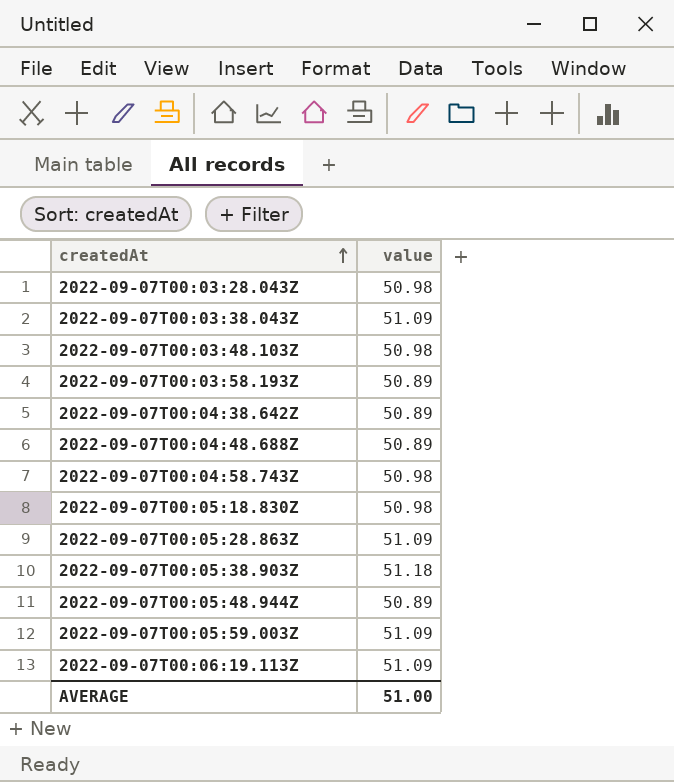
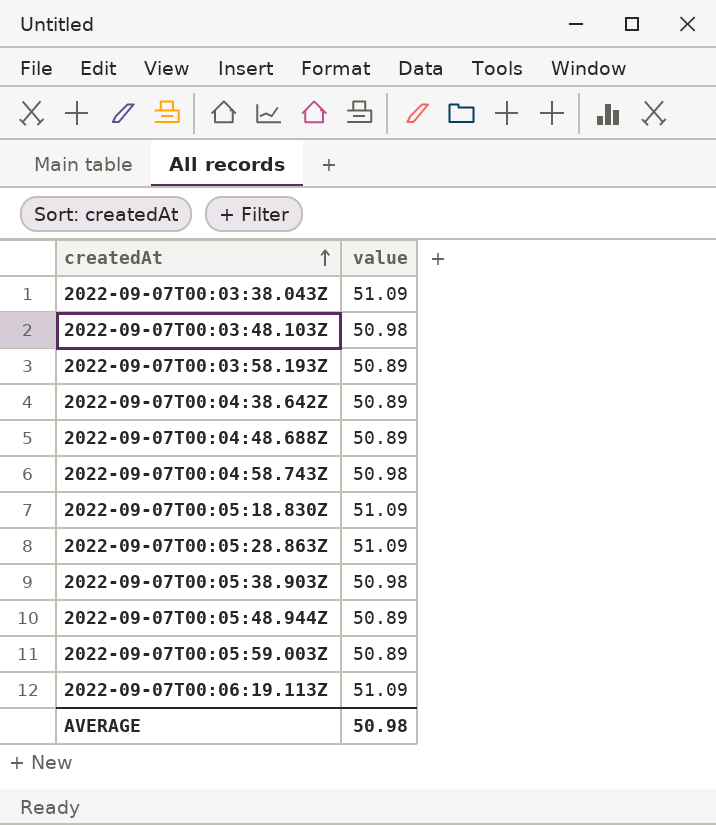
row 2022-09-07T00:03:28.043Z: 50.98 -> none
2022-09-07T00:05:18.830Z | value: 50.98 -> 51.09
2022-09-07T00:05:38.903Z | value: 51.18 -> 50.98
2022-09-07T00:05:59.003Z | value: 51.09 -> 50.89
AVERAGE | value: 51.00 -> 50.98

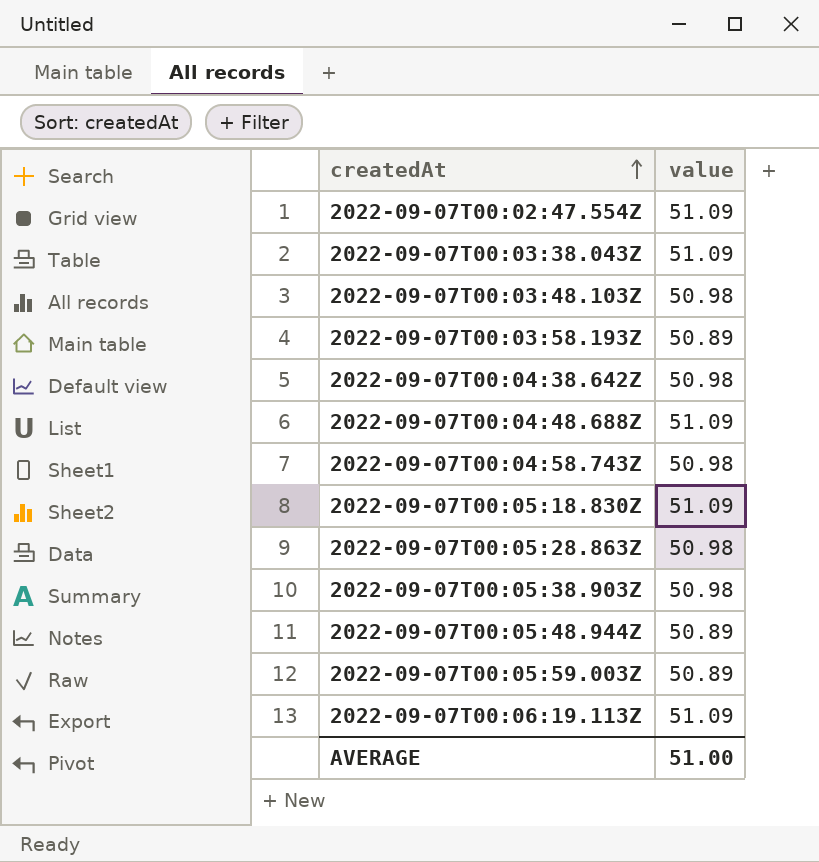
row 2022-09-07T00:02:47.554Z: none -> 51.09
2022-09-07T00:04:38.642Z | value: 50.89 -> 50.98
2022-09-07T00:04:48.688Z | value: 50.89 -> 51.09
2022-09-07T00:05:28.863Z | value: 51.09 -> 50.98
AVERAGE | value: 50.98 -> 51.00

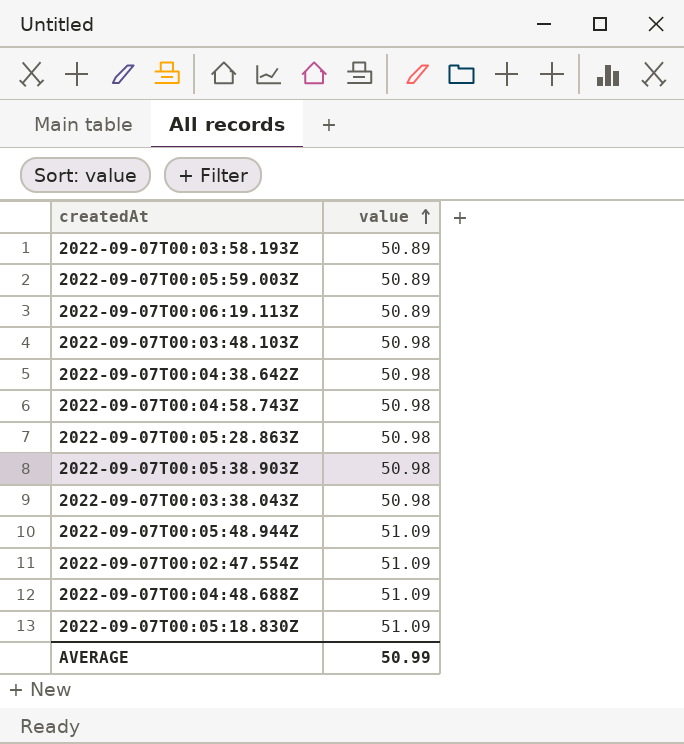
row order: createdAt ascending -> value ascending
2022-09-07T00:06:19.113Z | value: 51.09 -> 50.89
2022-09-07T00:03:38.043Z | value: 51.09 -> 50.98
2022-09-07T00:05:48.944Z | value: 50.89 -> 51.09
AVERAGE | value: 51.00 -> 50.99

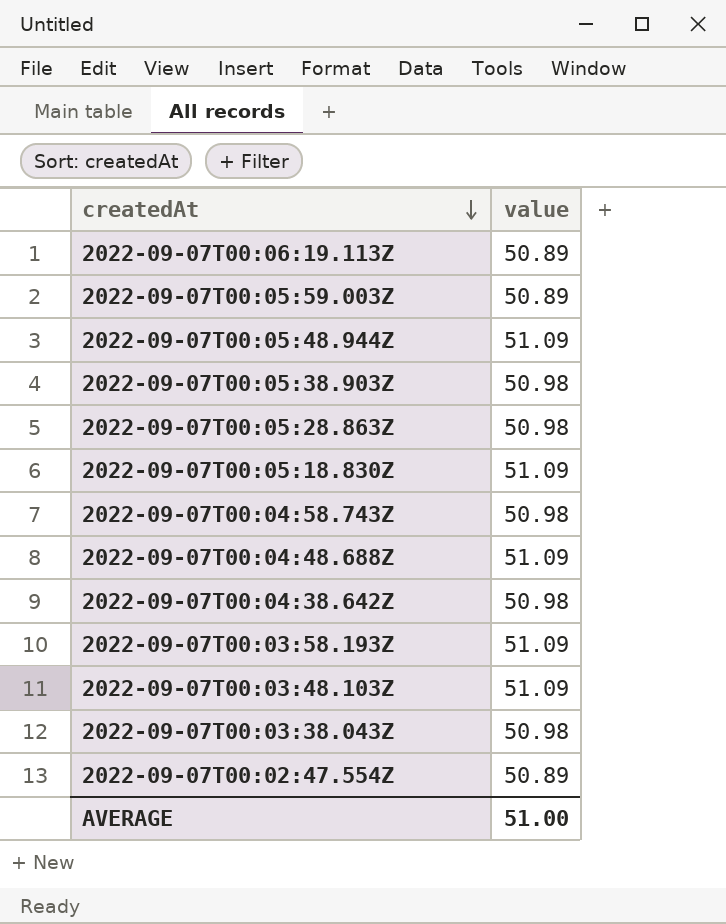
row order: value ascending -> createdAt descending
2022-09-07T00:03:58.193Z | value: 50.89 -> 51.09
2022-09-07T00:03:48.103Z | value: 50.98 -> 51.09
2022-09-07T00:02:47.554Z | value: 51.09 -> 50.89
AVERAGE | value: 50.99 -> 51.00

